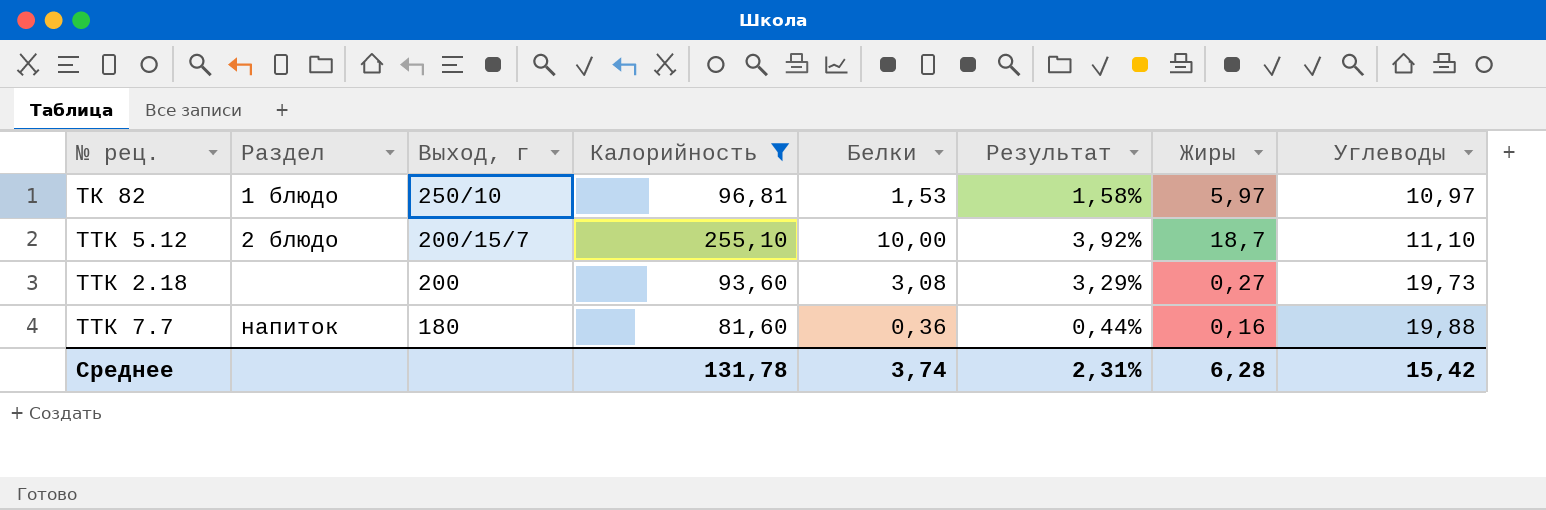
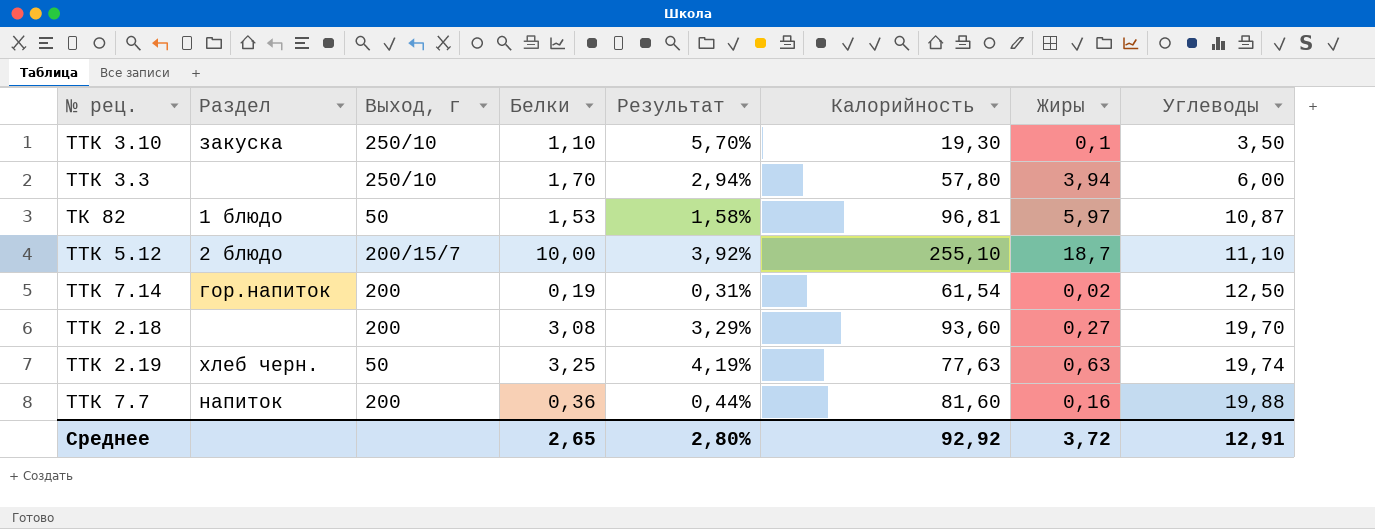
filter: Калорийность >= 81,60 -> none
column Калорийность | position: 4 -> 6
ТК 82 | Выход, г: 250/10 -> 50
ТК 82 | Углеводы: 10,97 -> 10,87
ТТК 2.18 | Углеводы: 19,73 -> 19,70
ТТК 7.7 | Выход, г: 180 -> 200
Среднее | Белки: 3,74 -> 2,65
Среднее | Результат: 2,31% -> 2,80%
Среднее | Калорийность: 131,78 -> 92,92
Среднее | Жиры: 6,28 -> 3,72
Среднее | Углеводы: 15,42 -> 12,91

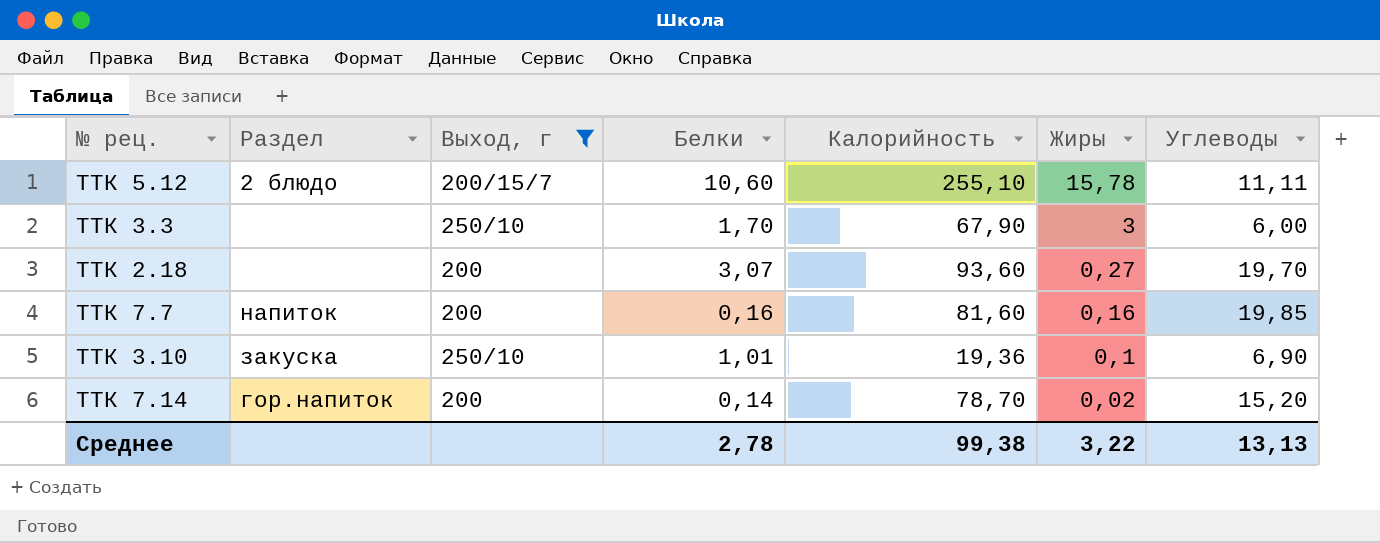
filter: none -> Выход, г != 50
row order: Углеводы ascending -> Жиры descending
column Результат | formula: [Белки] / [Калорийность] -> none
ТТК 5.12 | Белки: 10,00 -> 10,60
ТТК 5.12 | Жиры: 18,7 -> 15,78
ТТК 5.12 | Углеводы: 11,10 -> 11,11
ТТК 3.3 | Калорийность: 57,80 -> 67,90
ТТК 3.3 | Жиры: 3,94 -> 3
ТТК 2.18 | Белки: 3,08 -> 3,07
ТТК 7.7 | Белки: 0,36 -> 0,16
ТТК 7.7 | Углеводы: 19,88 -> 19,85
ТТК 3.10 | Белки: 1,10 -> 1,01
ТТК 3.10 | Калорийность: 19,30 -> 19,36
ТТК 3.10 | Углеводы: 3,50 -> 6,90
ТТК 7.14 | Белки: 0,19 -> 0,14
ТТК 7.14 | Калорийность: 61,54 -> 78,70
ТТК 7.14 | Углеводы: 12,50 -> 15,20
Среднее | Белки: 2,65 -> 2,78
Среднее | Калорийность: 92,92 -> 99,38
Среднее | Жиры: 3,72 -> 3,22
Среднее | Углеводы: 12,91 -> 13,13

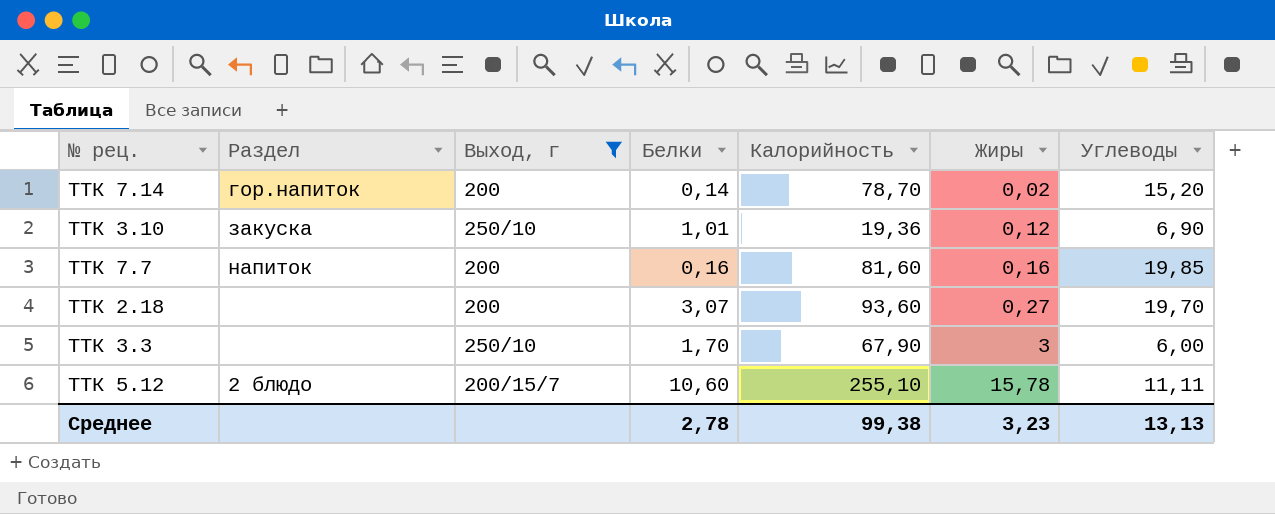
row order: Жиры descending -> Жиры ascending
ТТК 3.10 | Жиры: 0,1 -> 0,12
Среднее | Жиры: 3,22 -> 3,23

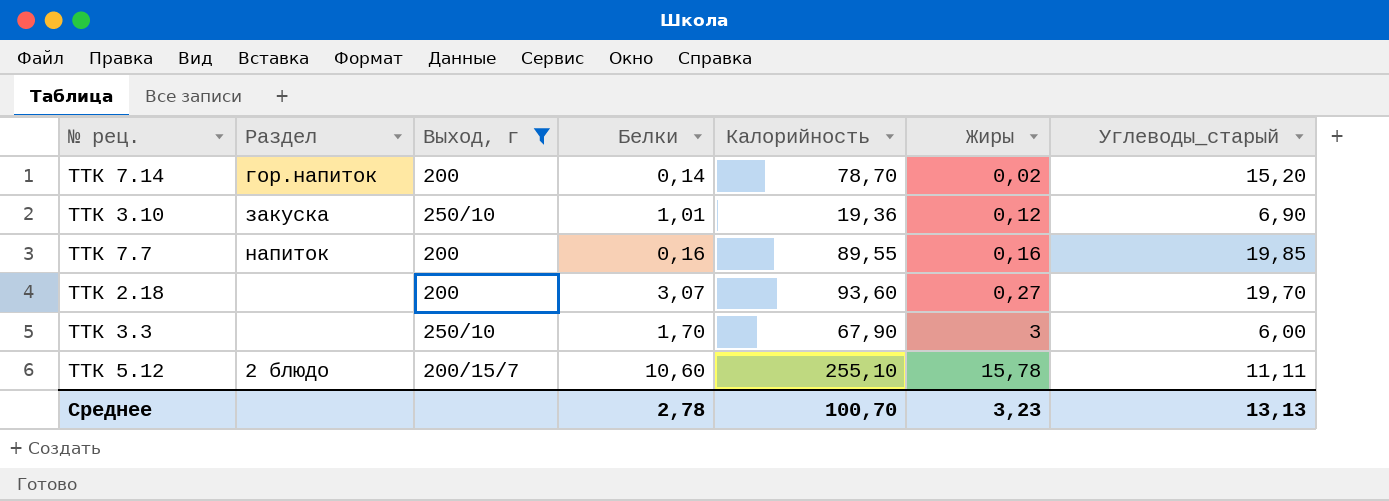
column name: Углеводы -> Углеводы_старый
ТТК 7.7 | Калорийность: 81,60 -> 89,55
Среднее | Калорийность: 99,38 -> 100,70

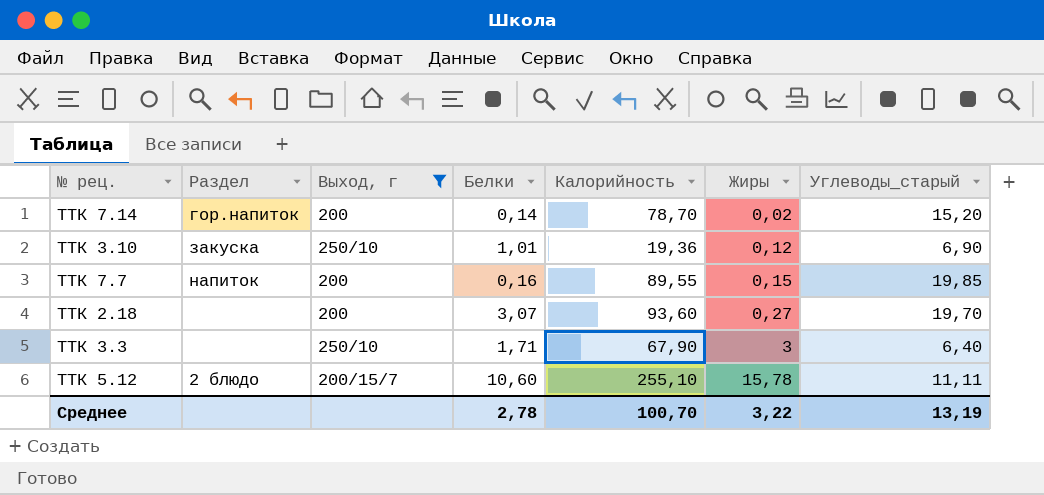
ТТК 7.7 | Жиры: 0,16 -> 0,15
ТТК 3.3 | Белки: 1,70 -> 1,71
ТТК 3.3 | Углеводы_старый: 6,00 -> 6,40
Среднее | Жиры: 3,23 -> 3,22
Среднее | Углеводы_старый: 13,13 -> 13,19

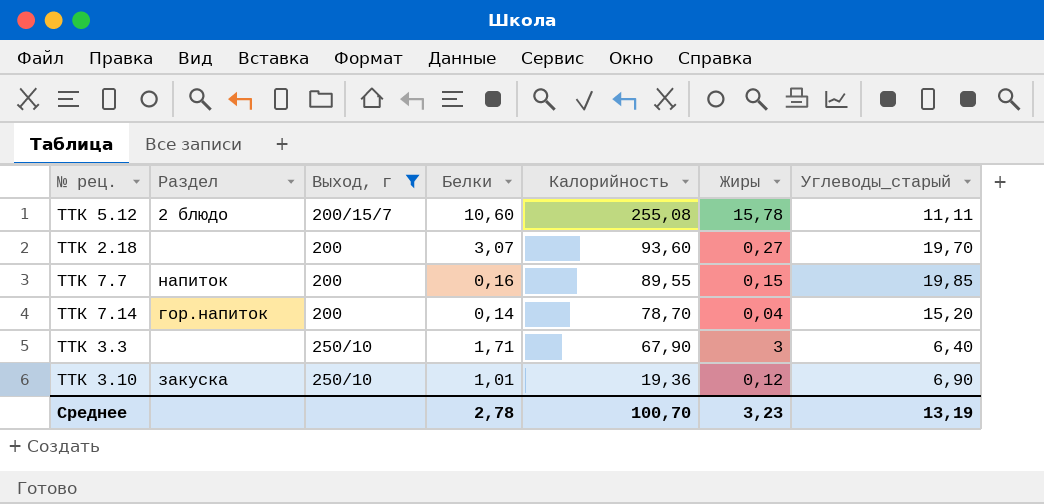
row order: Жиры ascending -> Калорийность descending
ТТК 5.12 | Калорийность: 255,10 -> 255,08
ТТК 7.14 | Жиры: 0,02 -> 0,04
Среднее | Жиры: 3,22 -> 3,23

